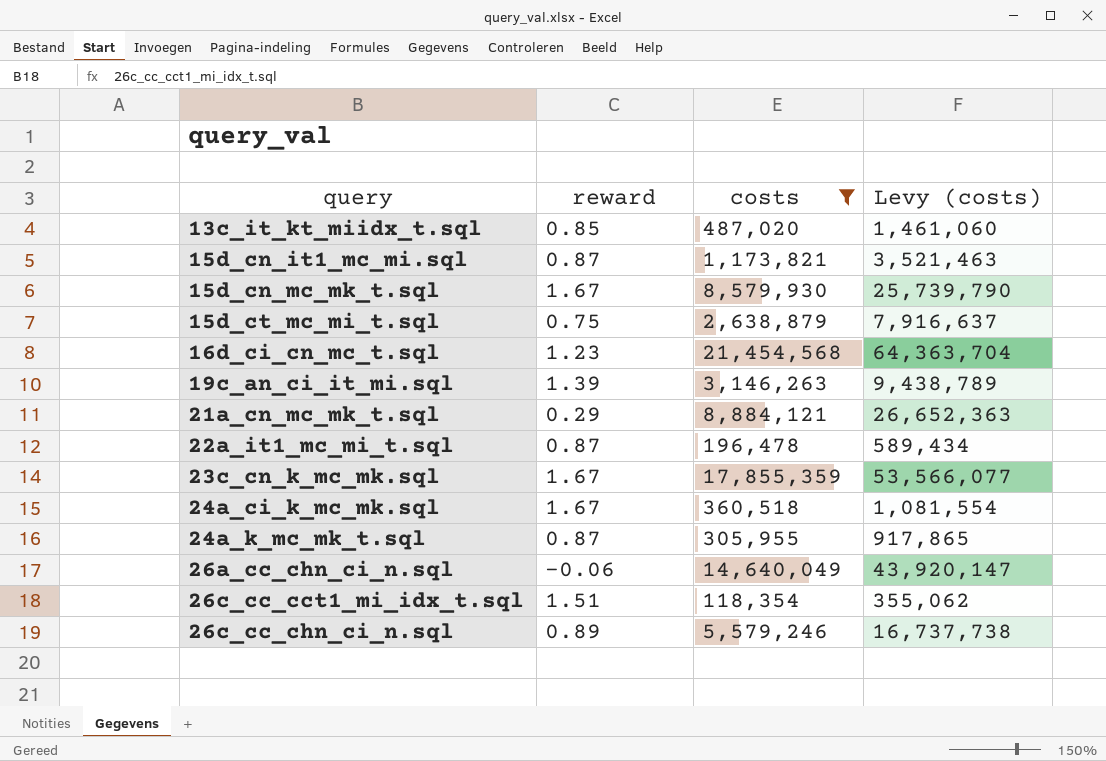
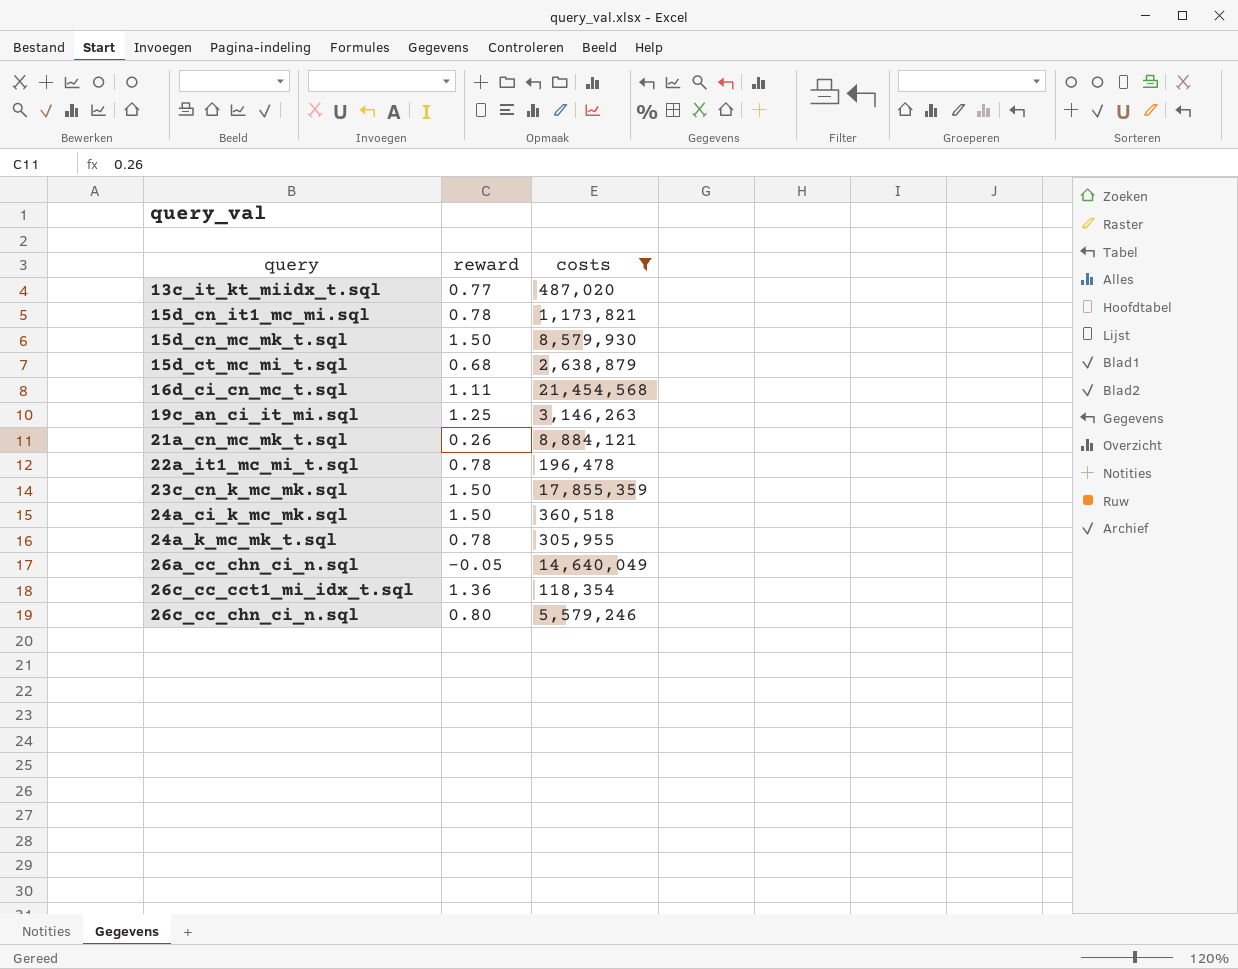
column Levy (costs) | formula: [costs] * 3 -> none
13c_it_kt_miidx_t.sql | reward: 0.85 -> 0.77
15d_cn_it1_mc_mi.sql | reward: 0.87 -> 0.78
15d_cn_mc_mk_t.sql | reward: 1.67 -> 1.50
15d_ct_mc_mi_t.sql | reward: 0.75 -> 0.68
16d_ci_cn_mc_t.sql | reward: 1.23 -> 1.11
19c_an_ci_it_mi.sql | reward: 1.39 -> 1.25
21a_cn_mc_mk_t.sql | reward: 0.29 -> 0.26
22a_it1_mc_mi_t.sql | reward: 0.87 -> 0.78
23c_cn_k_mc_mk.sql | reward: 1.67 -> 1.50
24a_ci_k_mc_mk.sql | reward: 1.67 -> 1.50
24a_k_mc_mk_t.sql | reward: 0.87 -> 0.78
26a_cc_chn_ci_n.sql | reward: -0.06 -> -0.05
26c_cc_cct1_mi_idx_t.sql | reward: 1.51 -> 1.36
26c_cc_chn_ci_n.sql | reward: 0.89 -> 0.80

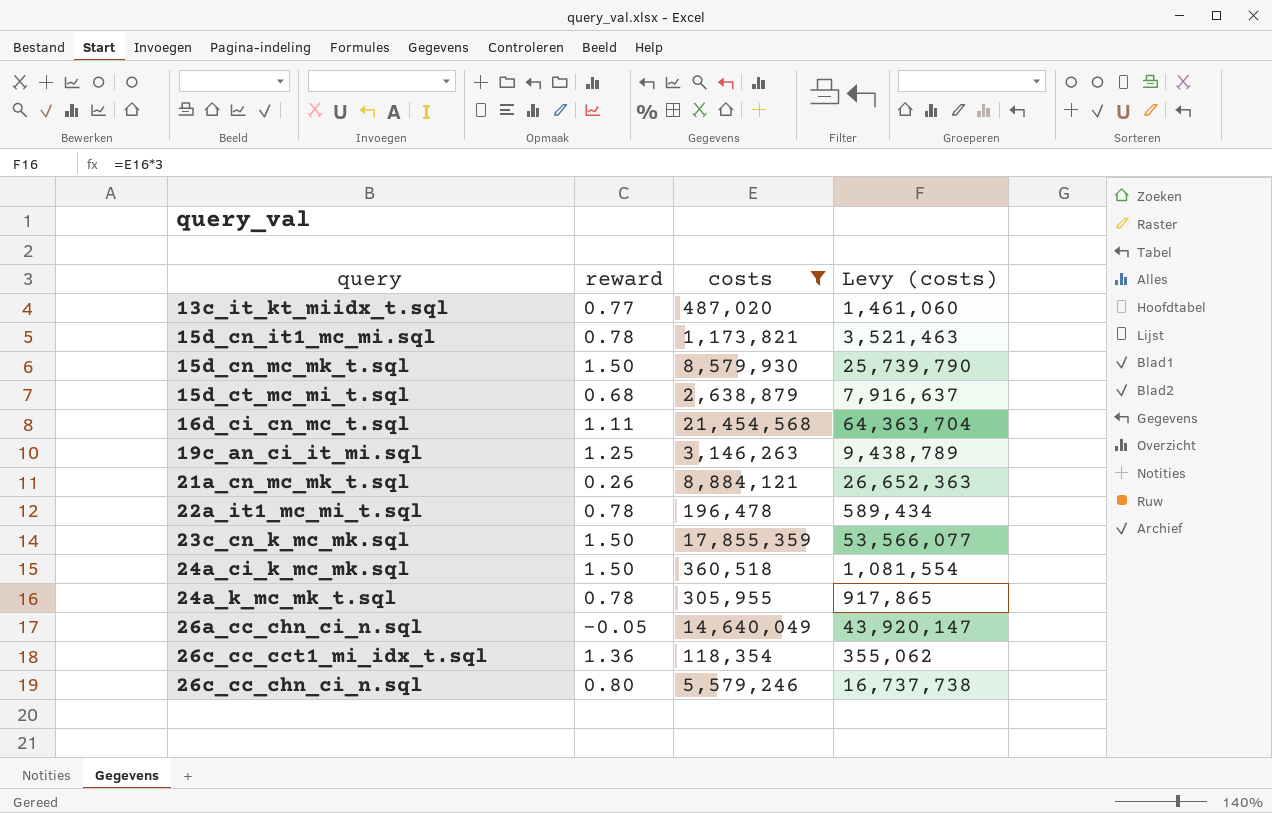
column Levy (costs) | formula: none -> [costs] * 3

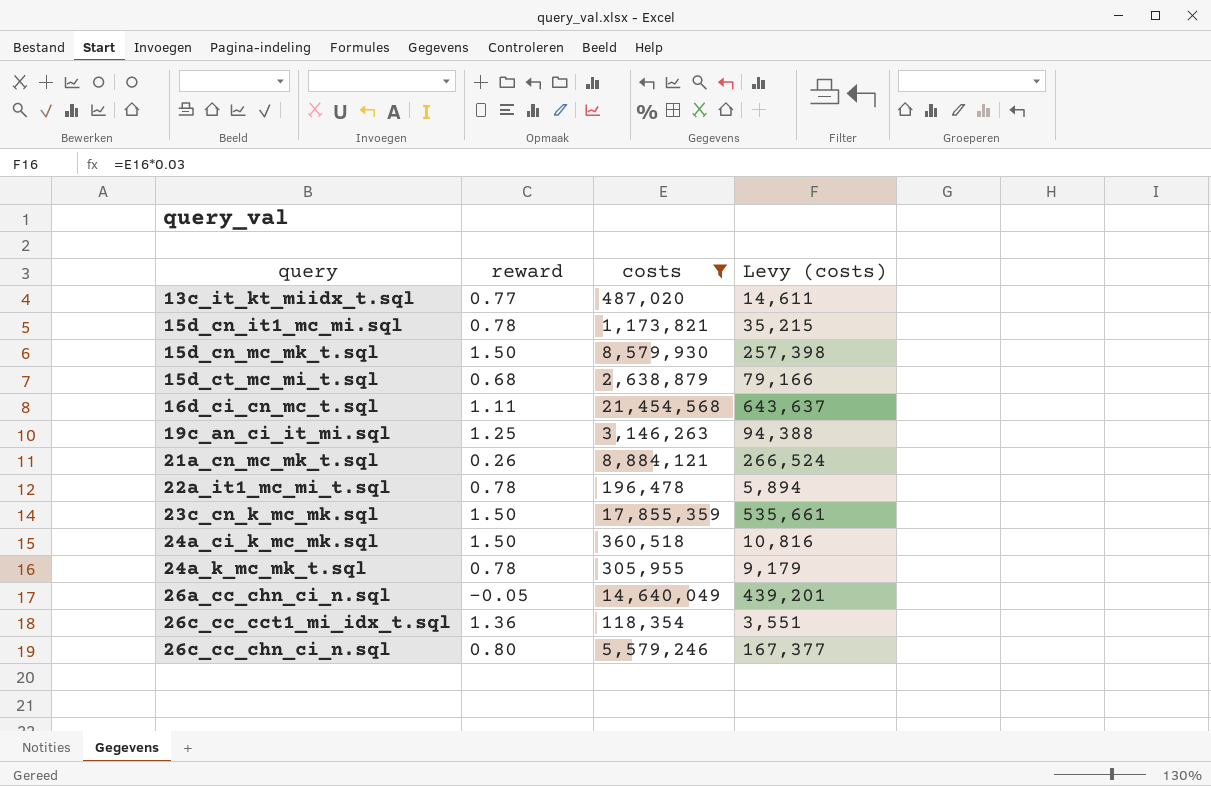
column Levy (costs) | formula: [costs] * 3 -> [costs] * 0.03

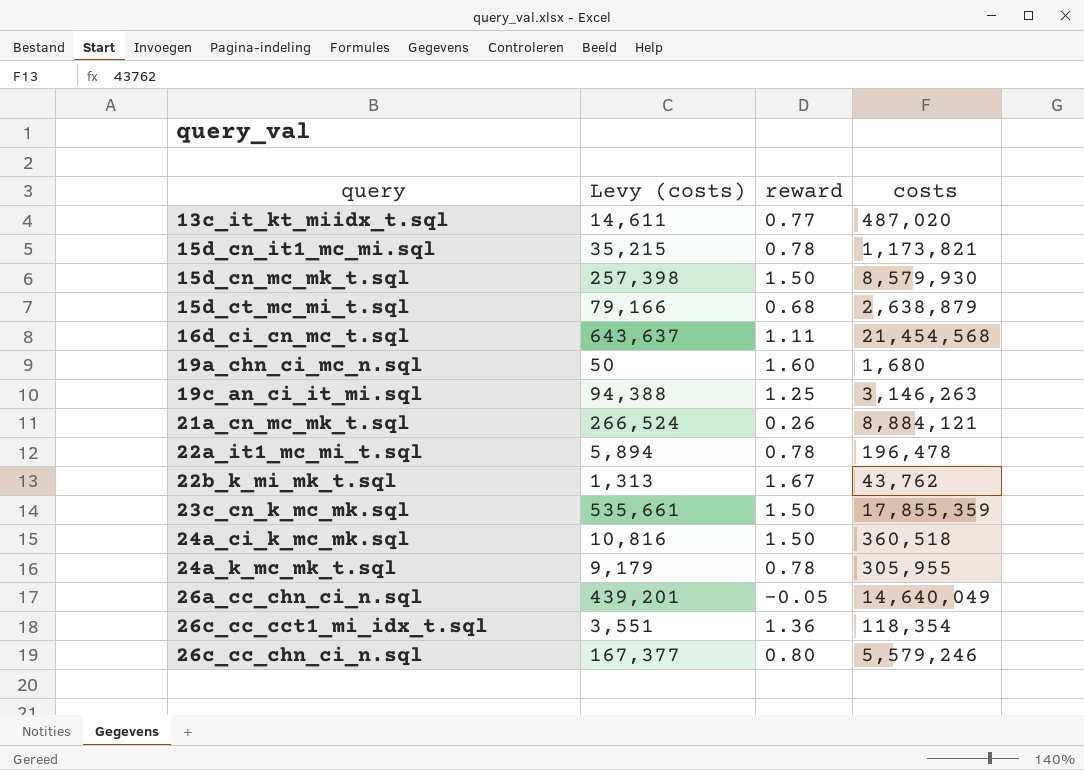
filter: costs >= 118,354 -> none
column Levy (costs) | position: 4 -> 2

